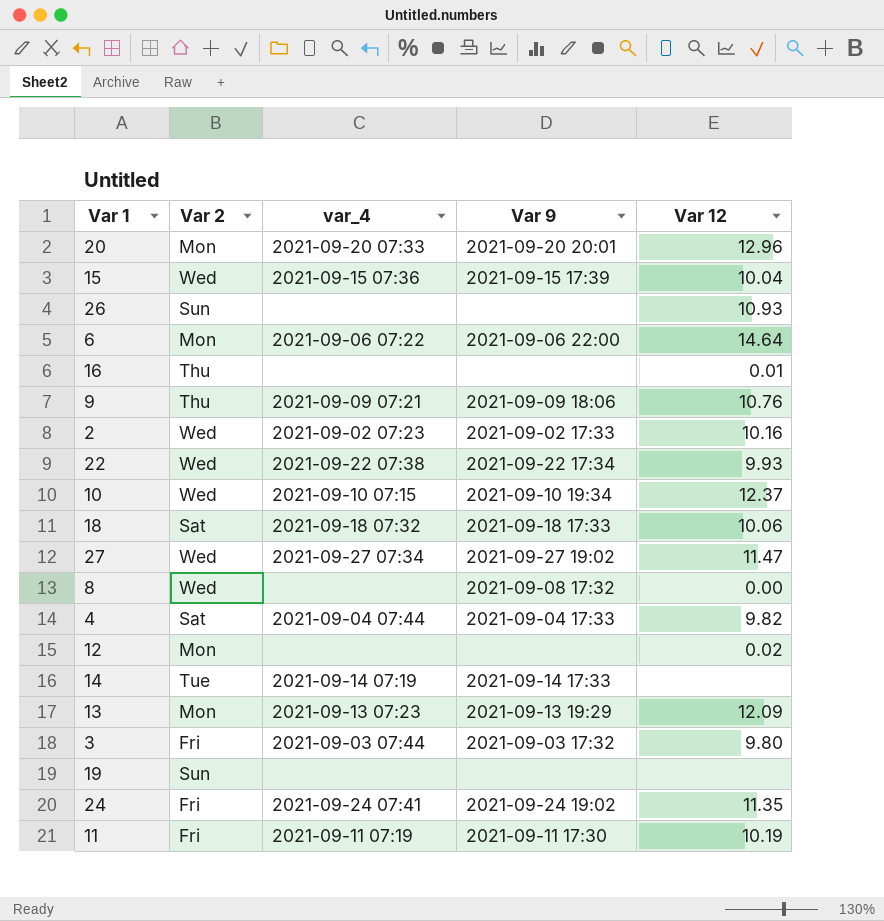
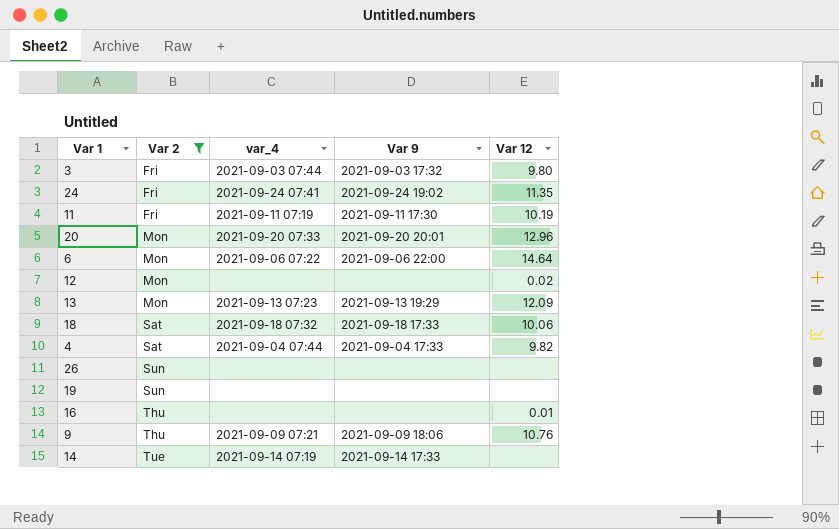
filter: none -> Var 2 != Wed
row order: none -> Var 2 ascending
26 | Var 12: 10.93 -> none

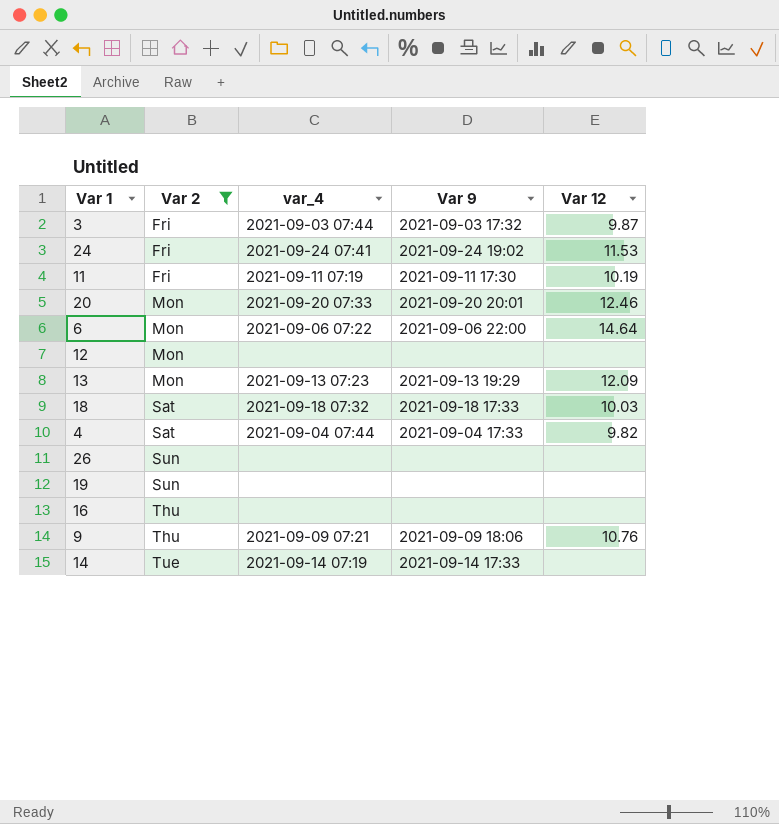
3 | Var 12: 9.80 -> 9.87
24 | Var 12: 11.35 -> 11.53
20 | Var 12: 12.96 -> 12.46
12 | Var 12: 0.02 -> none
18 | Var 12: 10.06 -> 10.03
16 | Var 12: 0.01 -> none

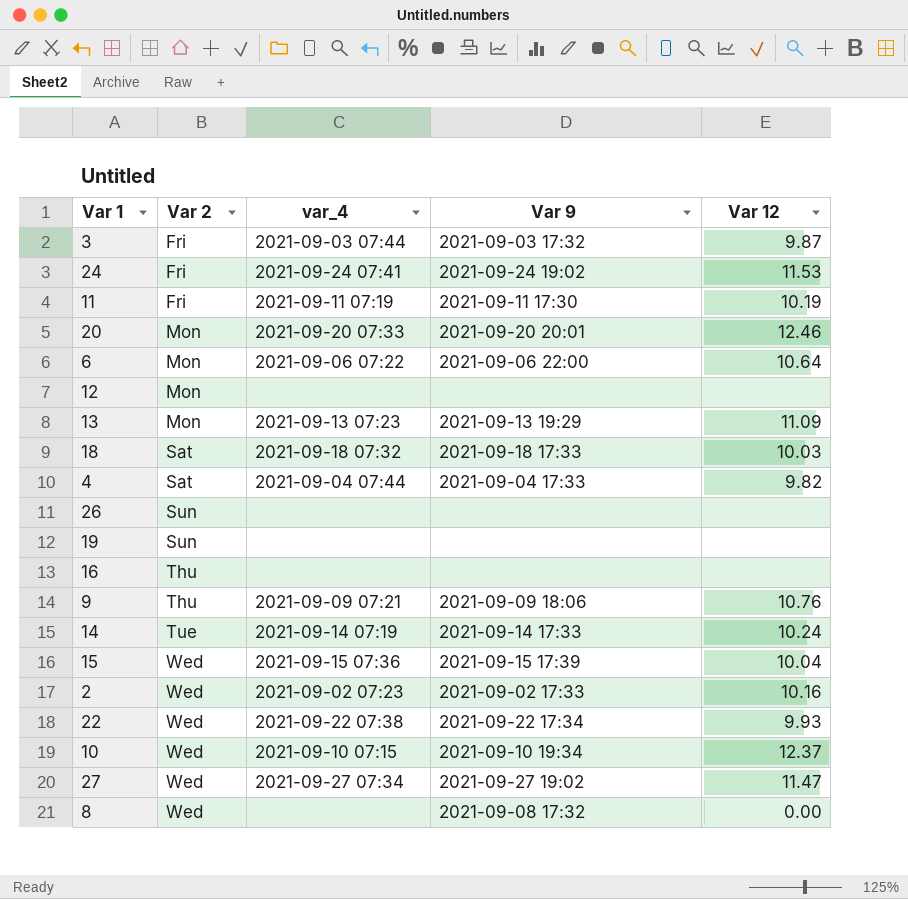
filter: Var 2 != Wed -> none
6 | Var 12: 14.64 -> 10.64
13 | Var 12: 12.09 -> 11.09
14 | Var 12: none -> 10.24

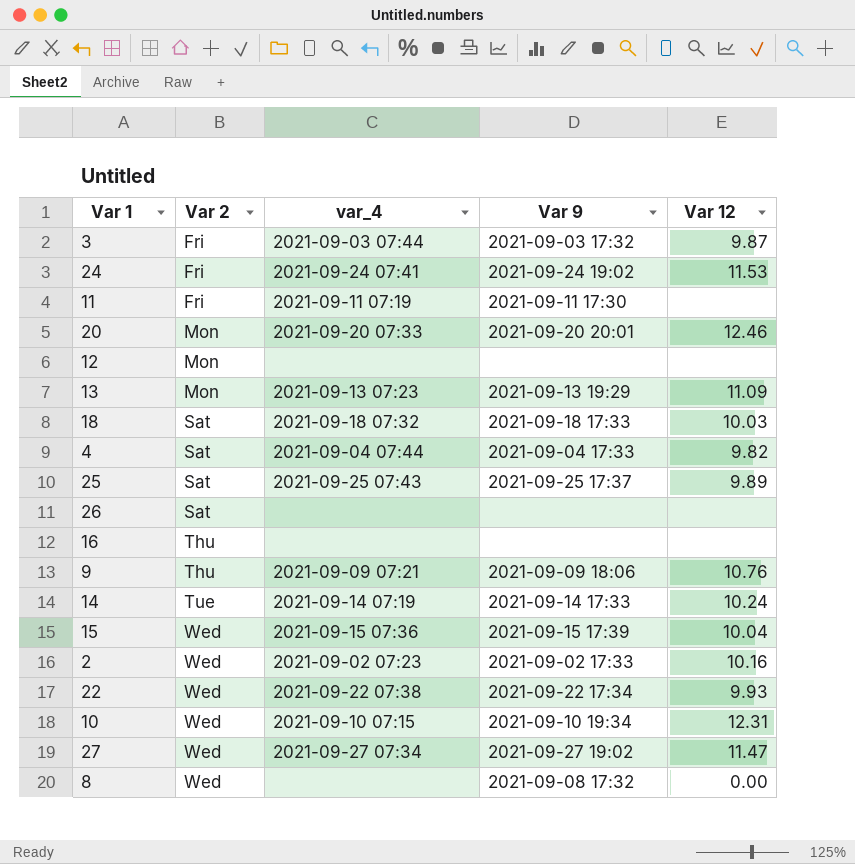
row 6: Mon | 2021-09-06 07:22 | 2021-09-06 22:00 | 10.64 -> none
row 19: Sun | none | none | none -> none
11 | Var 12: 10.19 -> none
row 25: none -> Sat | 2021-09-25 07:43 | 2021-09-25 17:37 | 9.89
26 | Var 2: Sun -> Sat
10 | Var 12: 12.37 -> 12.31

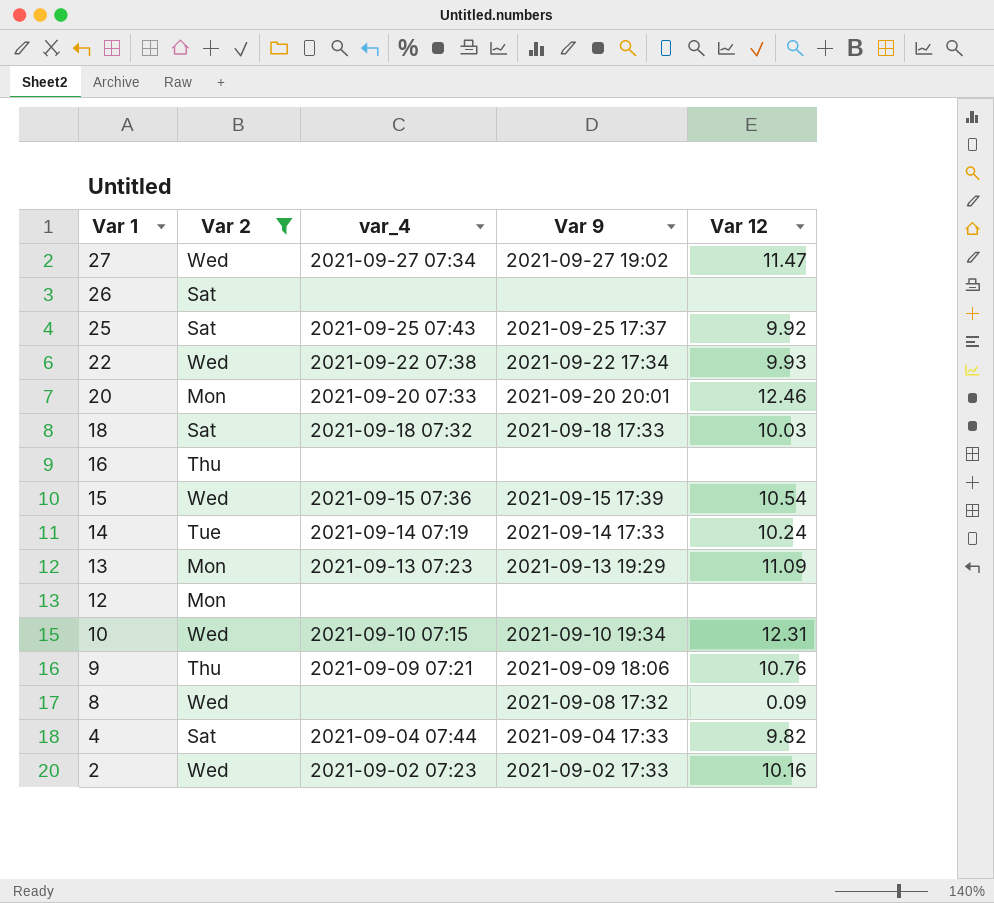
filter: none -> Var 2 != Fri
row order: Var 2 ascending -> Var 1 descending
25 | Var 12: 9.89 -> 9.92
15 | Var 12: 10.04 -> 10.54
8 | Var 12: 0.00 -> 0.09

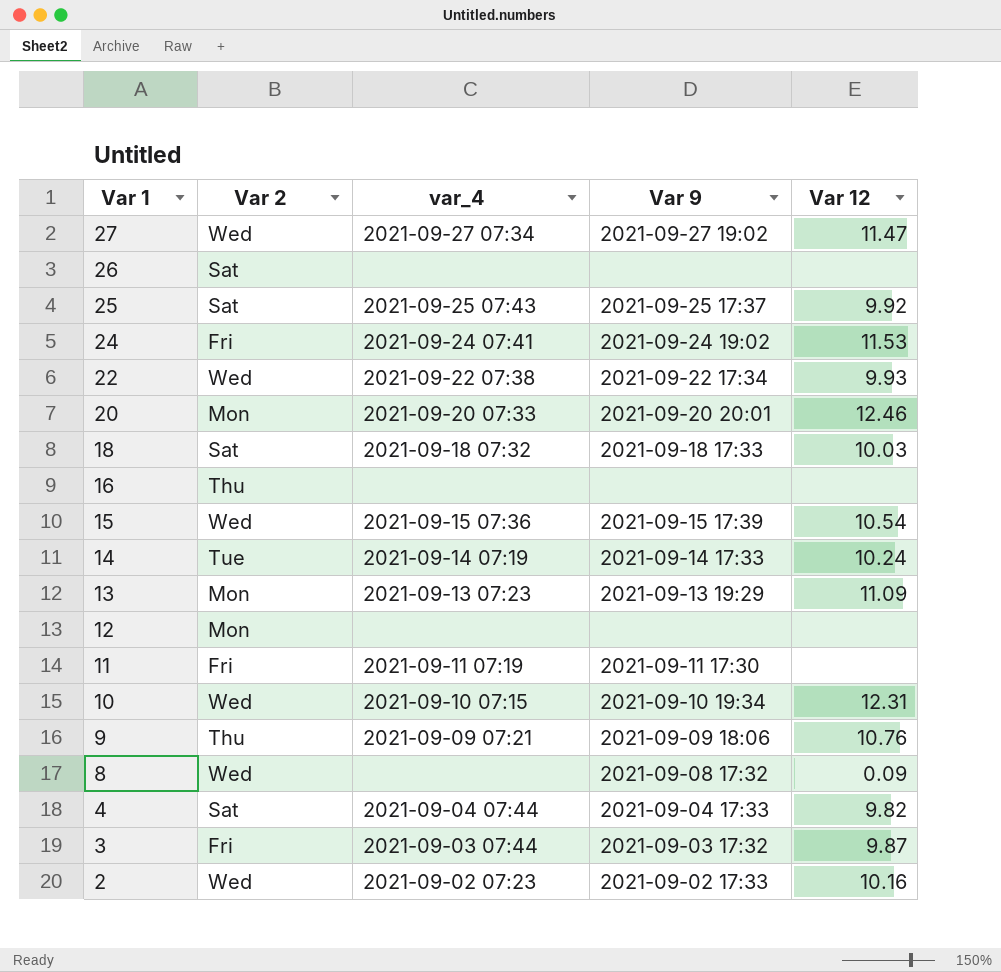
filter: Var 2 != Fri -> none

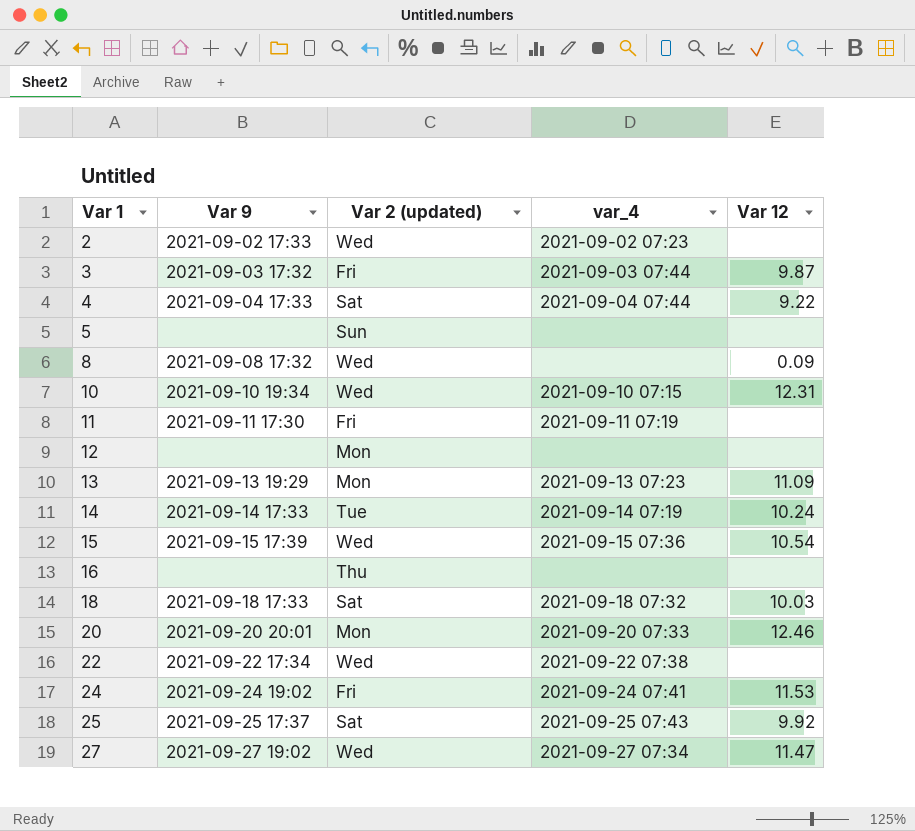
row order: Var 1 descending -> Var 1 ascending
column Var 9 | position: 4 -> 2
column name: Var 2 -> Var 2 (updated)
row 26: Sat | none | none | none -> none
row 9: Thu | 2021-09-09 07:21 | 2021-09-09 18:06 | 10.76 -> none
2 | Var 12: 10.16 -> none
4 | Var 12: 9.82 -> 9.22
row 5: none -> none | Sun | none | none
22 | Var 12: 9.93 -> none

